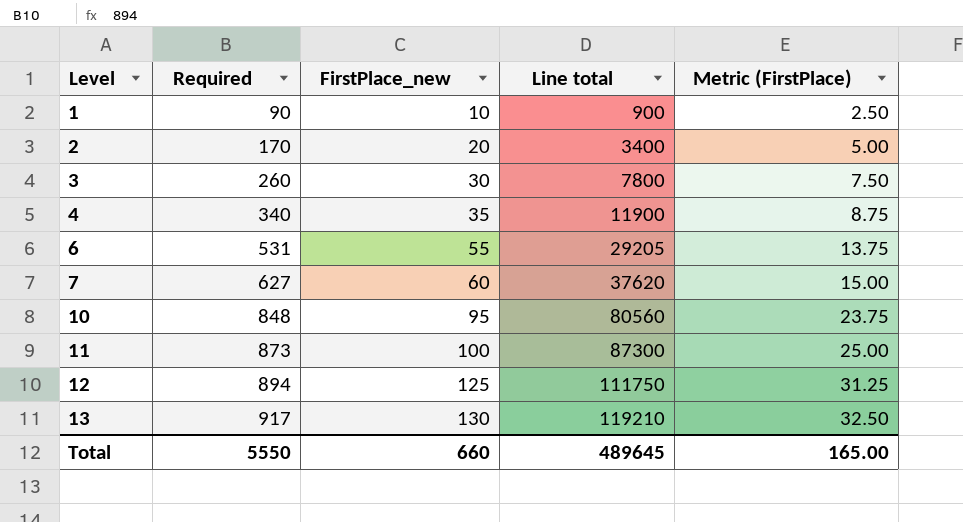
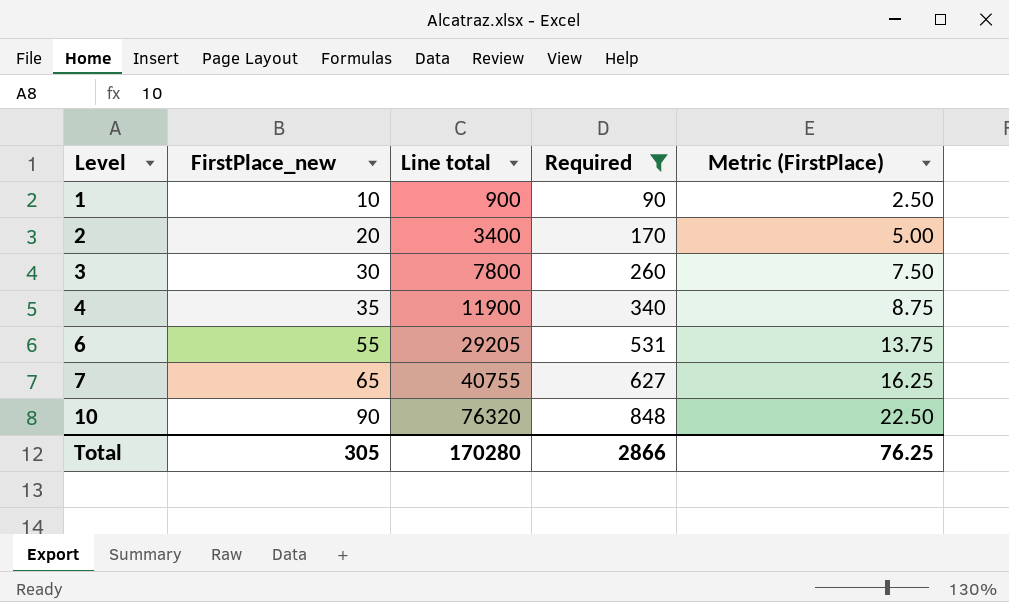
filter: none -> Required <= 848
column Required | position: 2 -> 4
7 | FirstPlace_new: 60 -> 65
7 | Line total: 37620 -> 40755
7 | Metric (FirstPlace): 15.00 -> 16.25
10 | FirstPlace_new: 95 -> 90
10 | Line total: 80560 -> 76320
10 | Metric (FirstPlace): 23.75 -> 22.50
Total | FirstPlace_new: 660 -> 305
Total | Line total: 489645 -> 170280
Total | Required: 5550 -> 2866
Total | Metric (FirstPlace): 165.00 -> 76.25

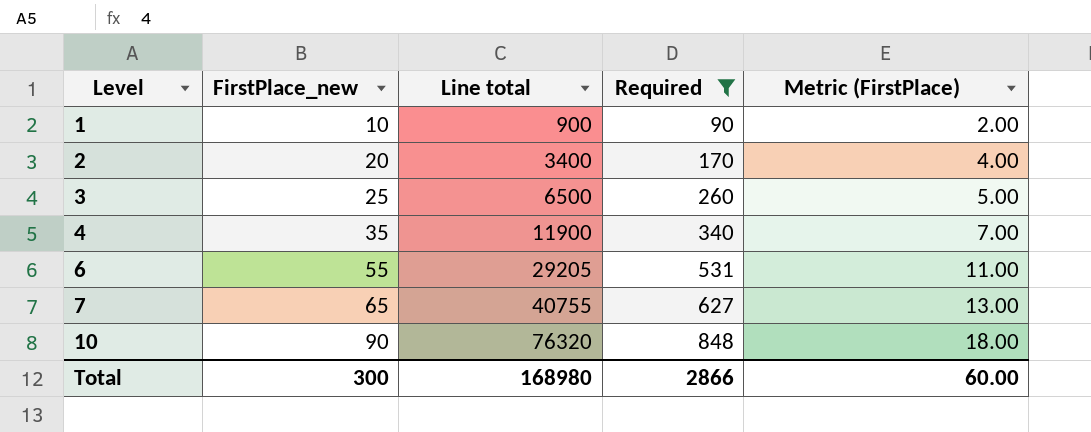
column Metric (FirstPlace) | formula: [FirstPlace_new] * 0.25 -> [FirstPlace_new] * 0.2
3 | FirstPlace_new: 30 -> 25
3 | Line total: 7800 -> 6500
Total | FirstPlace_new: 305 -> 300
Total | Line total: 170280 -> 168980
Total | Metric (FirstPlace): 76.25 -> 60.00

